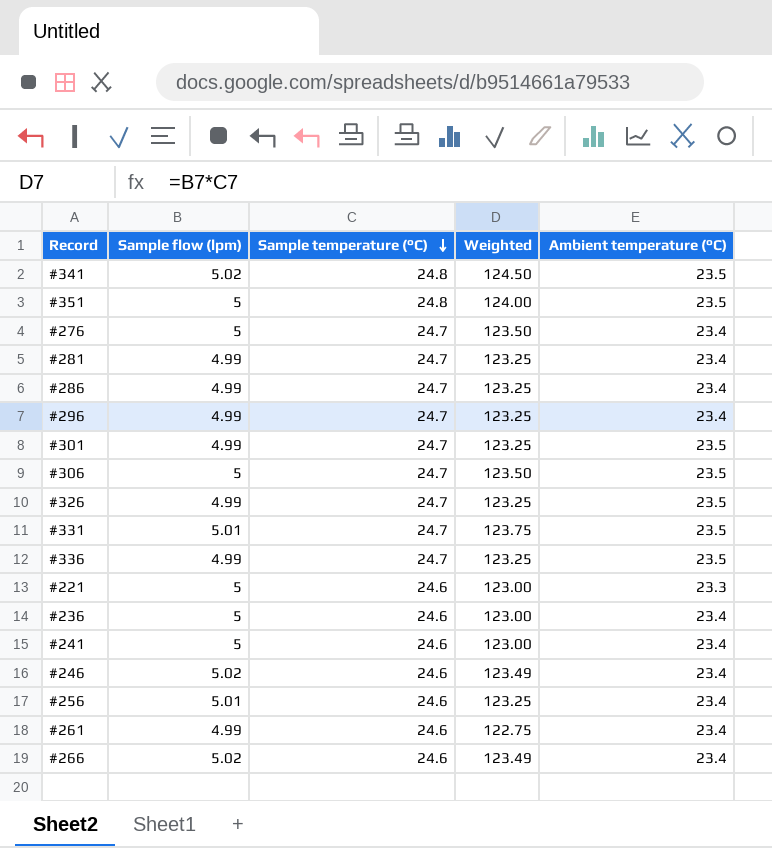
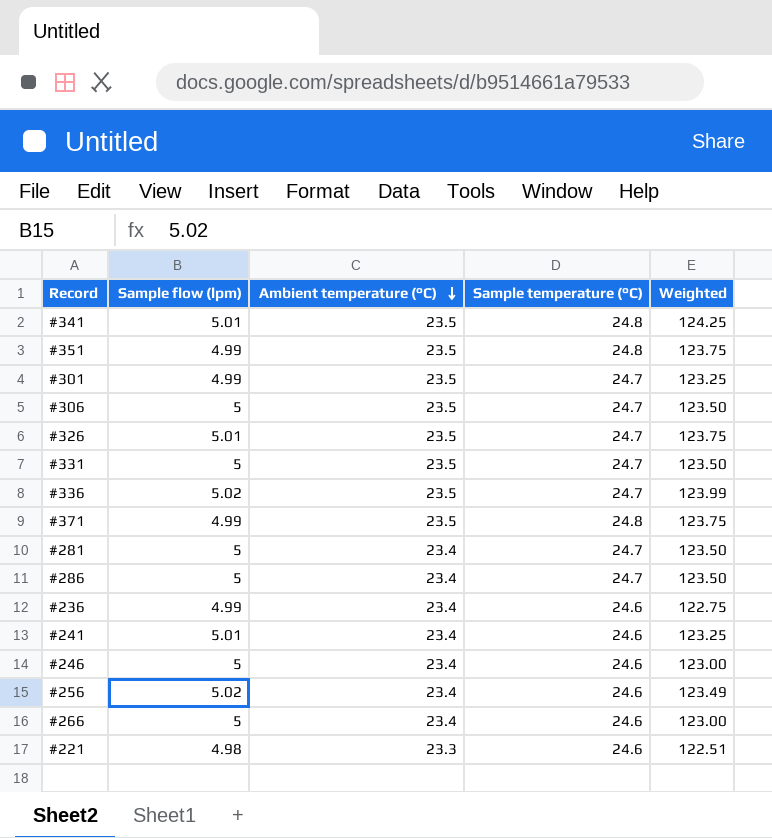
row order: Sample temperature (°C) descending -> Ambient temperature (°C) descending
column Ambient temperature (°C) | position: 5 -> 3
row #276: 5 | 24.7 | 123.50 | 23.4 -> none
row #296: 4.99 | 24.7 | 123.25 | 23.4 -> none
row #261: 4.99 | 24.6 | 122.75 | 23.4 -> none
#341 | Sample flow (lpm): 5.02 -> 5.01
#341 | Weighted: 124.50 -> 124.25
#351 | Sample flow (lpm): 5 -> 4.99
#351 | Weighted: 124.00 -> 123.75
#326 | Sample flow (lpm): 4.99 -> 5.01
#326 | Weighted: 123.25 -> 123.75
#331 | Sample flow (lpm): 5.01 -> 5
#331 | Weighted: 123.75 -> 123.50
#336 | Sample flow (lpm): 4.99 -> 5.02
#336 | Weighted: 123.25 -> 123.99
row #371: none -> 4.99 | 23.5 | 24.8 | 123.75
#281 | Sample flow (lpm): 4.99 -> 5
#281 | Weighted: 123.25 -> 123.50
#286 | Sample flow (lpm): 4.99 -> 5
#286 | Weighted: 123.25 -> 123.50
#236 | Sample flow (lpm): 5 -> 4.99
#236 | Weighted: 123.00 -> 122.75
#241 | Sample flow (lpm): 5 -> 5.01
#241 | Weighted: 123.00 -> 123.25
#246 | Sample flow (lpm): 5.02 -> 5
#246 | Weighted: 123.49 -> 123.00
#256 | Sample flow (lpm): 5.01 -> 5.02
#256 | Weighted: 123.25 -> 123.49
#266 | Sample flow (lpm): 5.02 -> 5
#266 | Weighted: 123.49 -> 123.00
#221 | Sample flow (lpm): 5 -> 4.98
#221 | Weighted: 123.00 -> 122.51

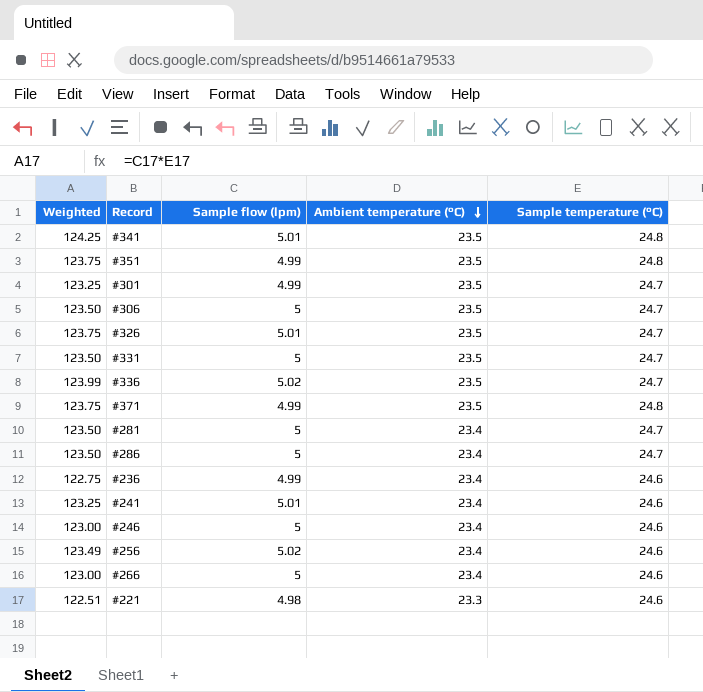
column Weighted | position: 5 -> 1

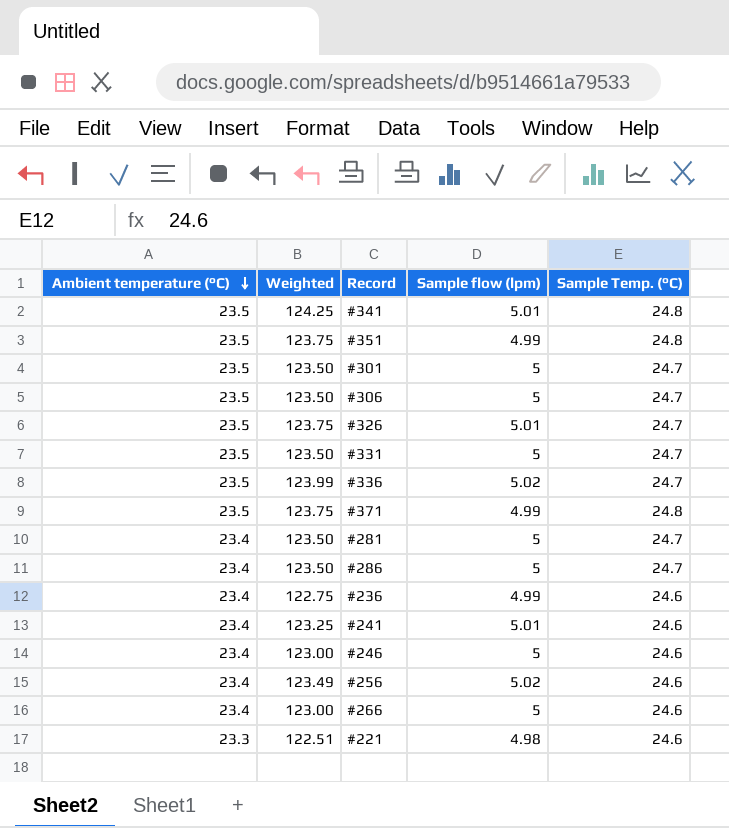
column Ambient temperature (°C) | position: 4 -> 1
column name: Sample temperature (°C) -> Sample Temp. (°C)
#301 | Weighted: 123.25 -> 123.50
#301 | Sample flow (lpm): 4.99 -> 5

